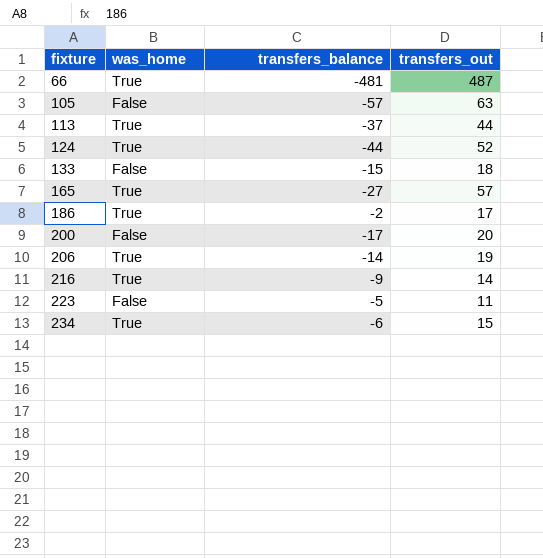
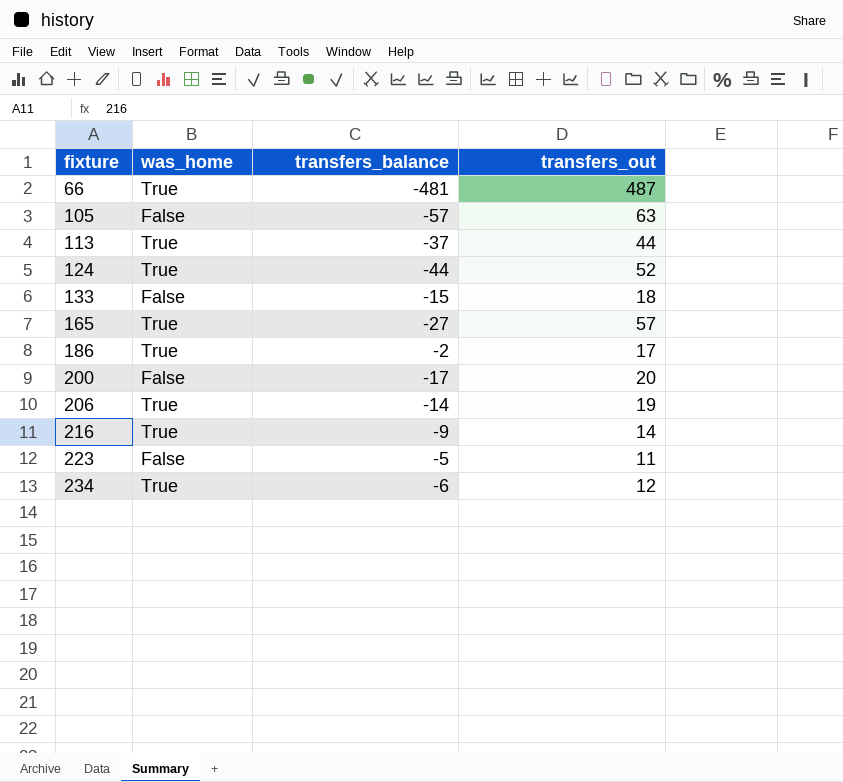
234 | transfers_out: 15 -> 12

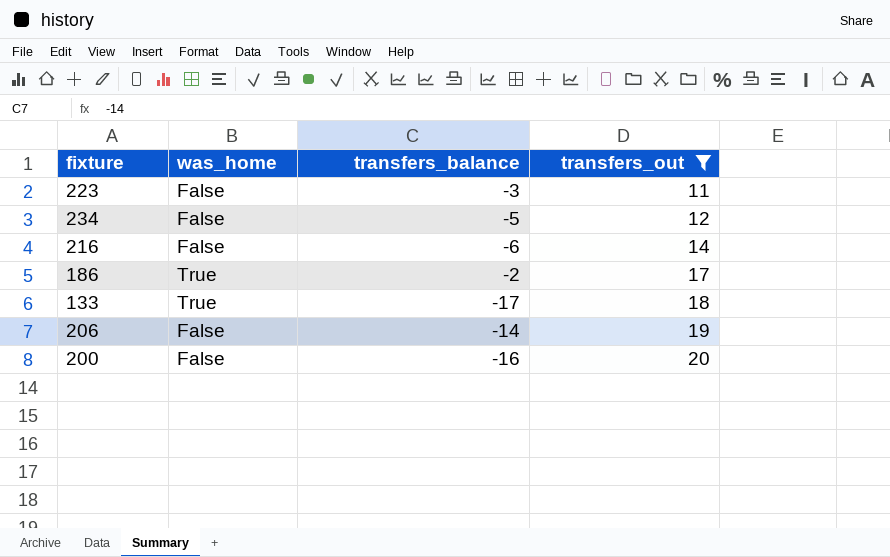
filter: none -> transfers_out <= 20
row order: fixture ascending -> transfers_out ascending
223 | transfers_balance: -5 -> -3
234 | was_home: True -> False
234 | transfers_balance: -6 -> -5
216 | was_home: True -> False
216 | transfers_balance: -9 -> -6
133 | was_home: False -> True
133 | transfers_balance: -15 -> -17
206 | was_home: True -> False
200 | transfers_balance: -17 -> -16

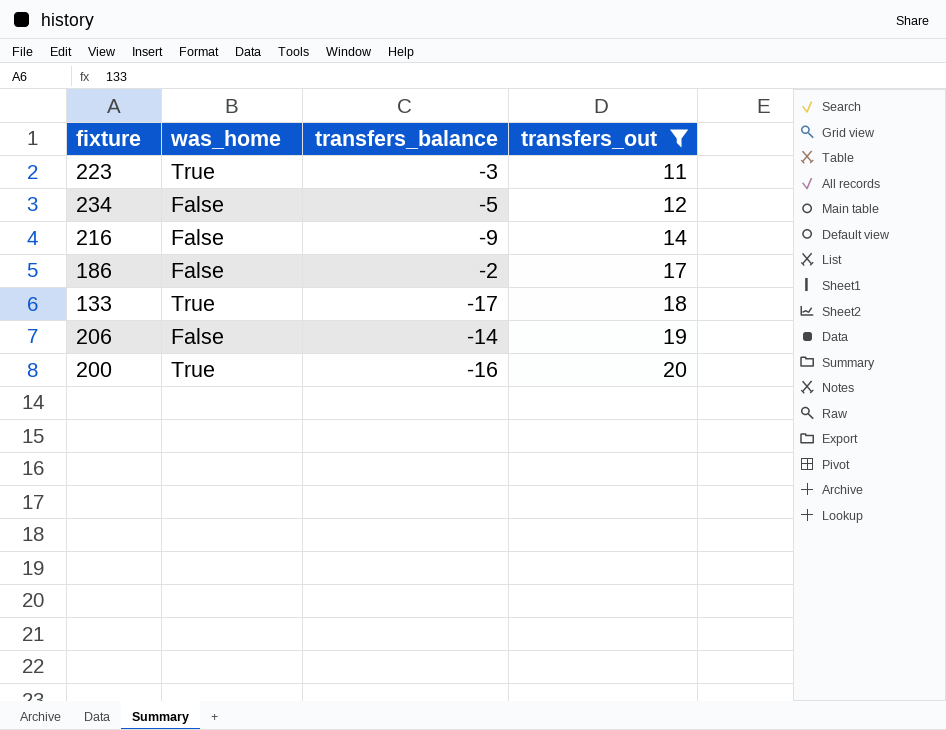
223 | was_home: False -> True
216 | transfers_balance: -6 -> -9
186 | was_home: True -> False
200 | was_home: False -> True

